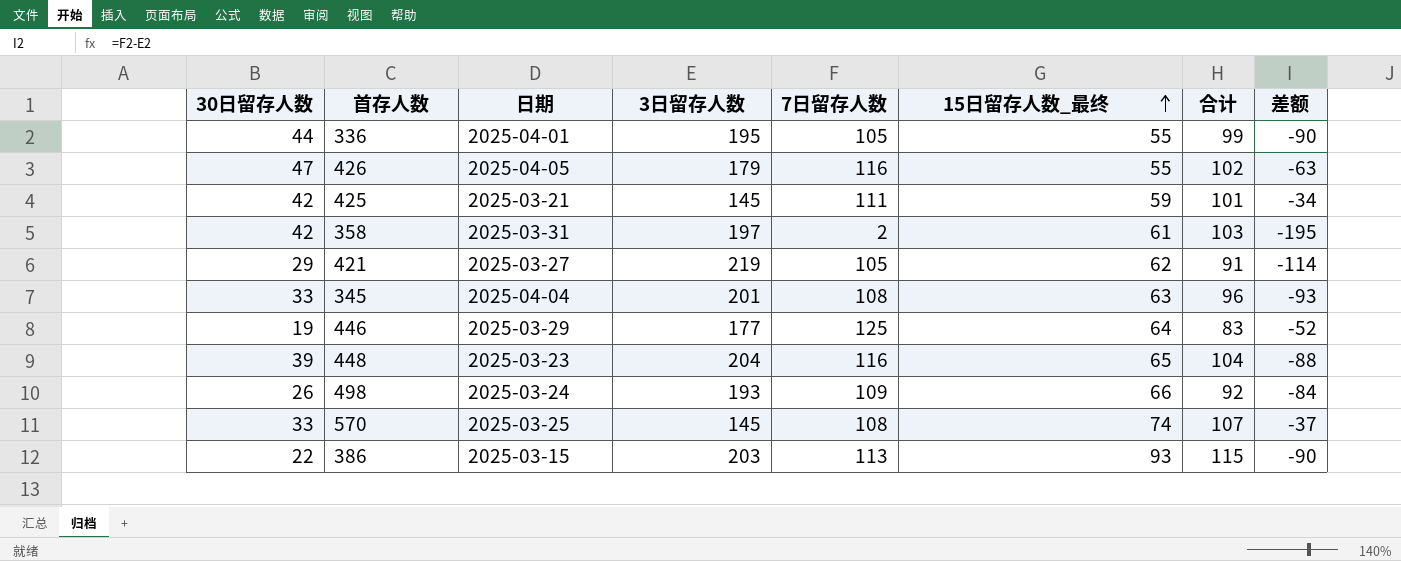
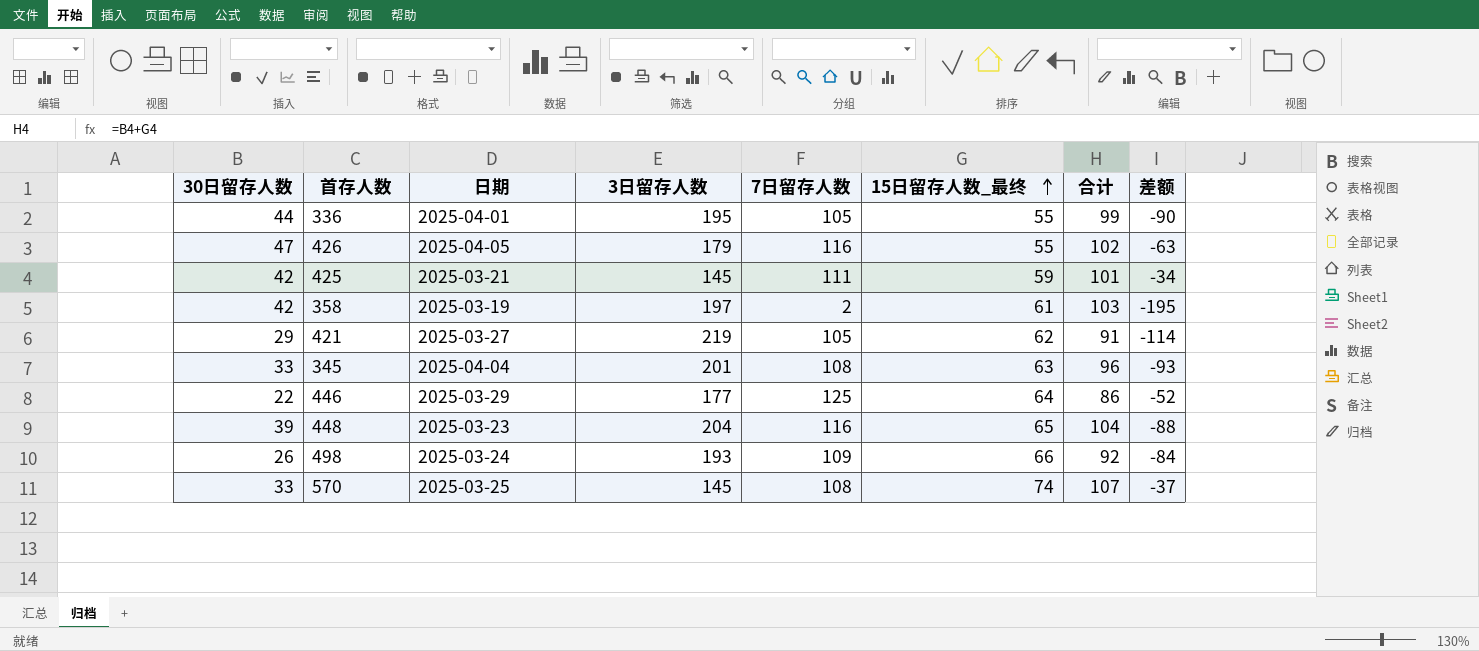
row 386: 22 | 2025-03-15 | 203 | 113 | 93 | 115 | -90 -> none
358 | 日期: 2025-03-31 -> 2025-03-19
446 | 30日留存人数: 19 -> 22
446 | 合计: 83 -> 86

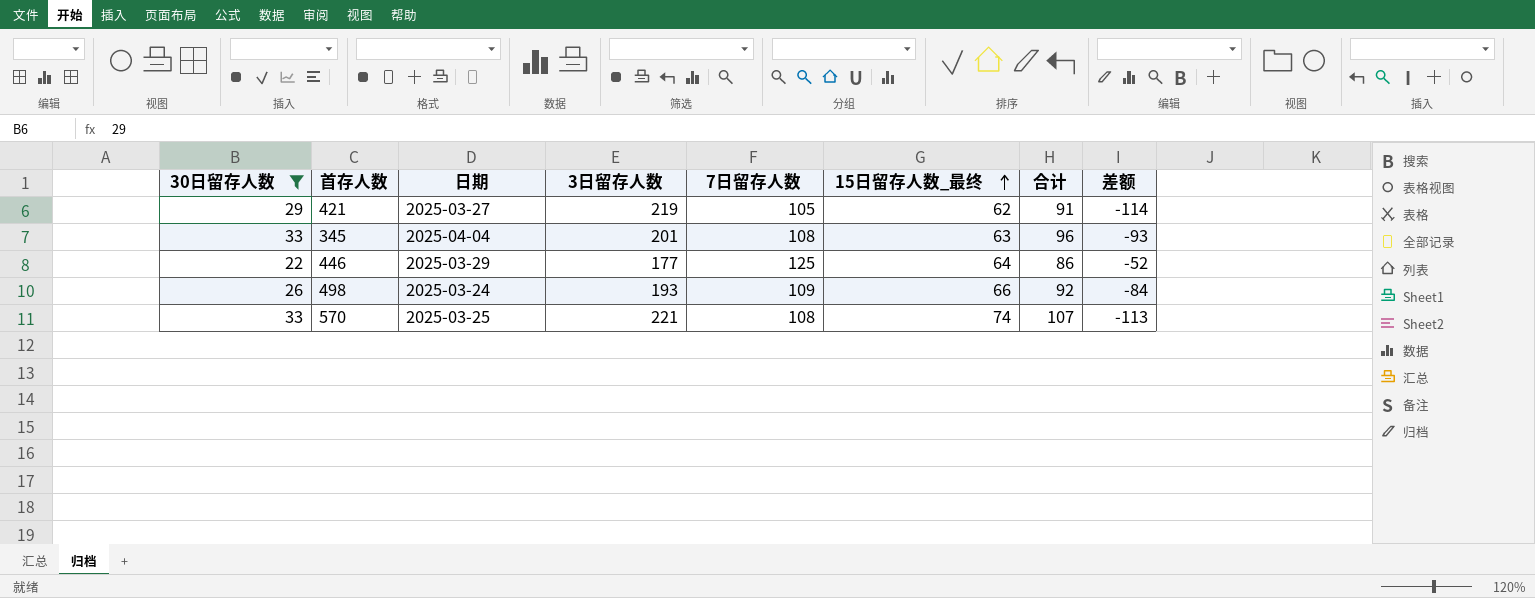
filter: none -> 30日留存人数 <= 33
570 | 3日留存人数: 145 -> 221
570 | 差额: -37 -> -113

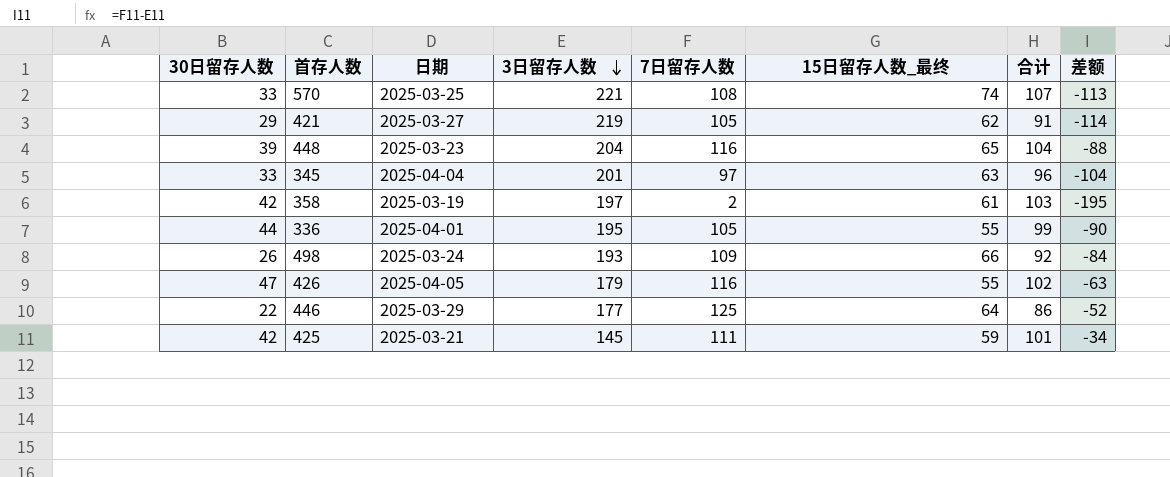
filter: 30日留存人数 <= 33 -> none
row order: 15日留存人数_最终 ascending -> 3日留存人数 descending
345 | 7日留存人数: 108 -> 97
345 | 差额: -93 -> -104

